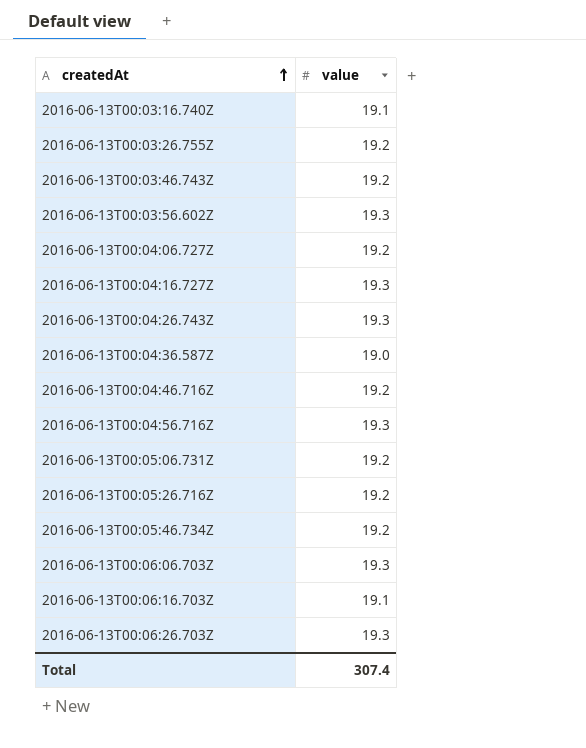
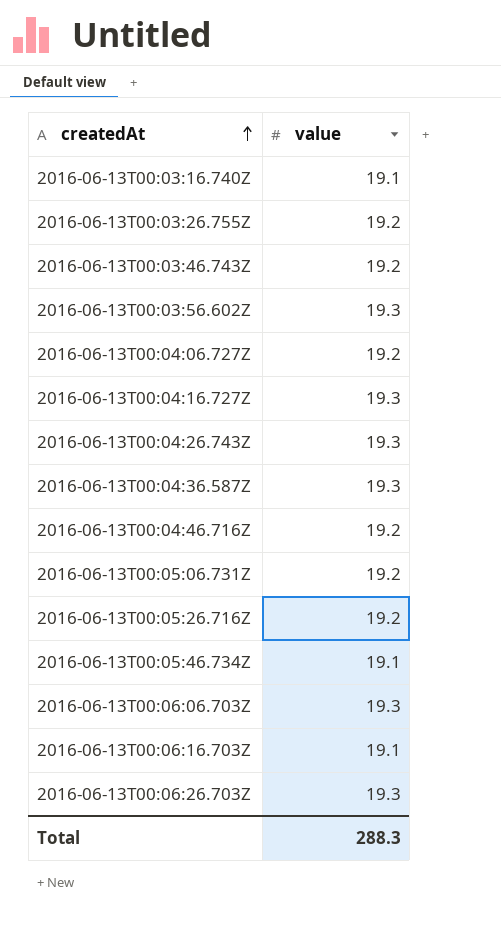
row 2016-06-13T00:04:56.716Z: 19.3 -> none
2016-06-13T00:04:36.587Z | value: 19.0 -> 19.3
2016-06-13T00:05:46.734Z | value: 19.2 -> 19.1
Total | value: 307.4 -> 288.3

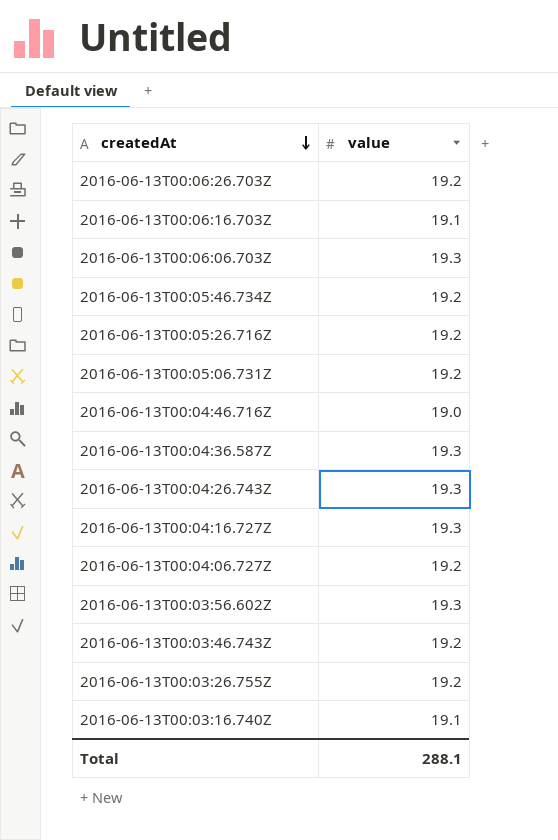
row order: createdAt ascending -> createdAt descending
2016-06-13T00:06:26.703Z | value: 19.3 -> 19.2
2016-06-13T00:05:46.734Z | value: 19.1 -> 19.2
2016-06-13T00:04:46.716Z | value: 19.2 -> 19.0
Total | value: 288.3 -> 288.1

